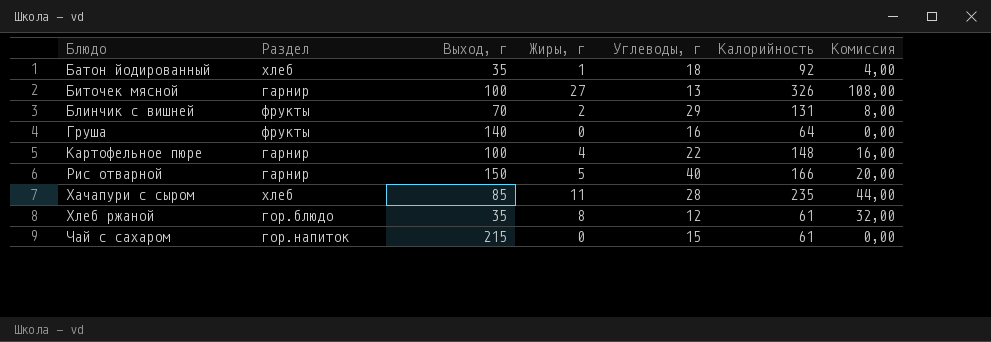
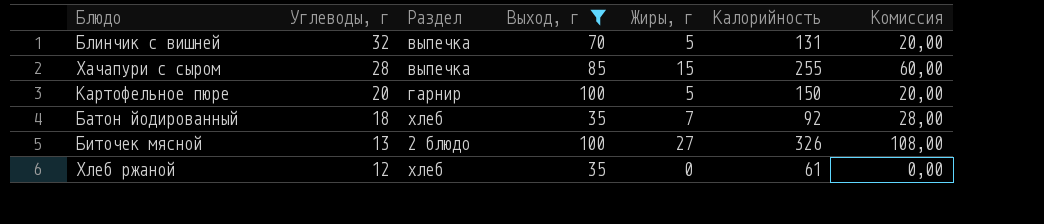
filter: none -> Выход, г <= 100
row order: Блюдо ascending -> Углеводы, г descending
column Углеводы, г | position: 5 -> 2
Блинчик с вишней | Углеводы, г: 29 -> 32
Блинчик с вишней | Раздел: фрукты -> выпечка
Блинчик с вишней | Жиры, г: 2 -> 5
Блинчик с вишней | Комиссия: 8,00 -> 20,00
Хачапури с сыром | Раздел: хлеб -> выпечка
Хачапури с сыром | Жиры, г: 11 -> 15
Хачапури с сыром | Калорийность: 235 -> 255
Хачапури с сыром | Комиссия: 44,00 -> 60,00
Картофельное пюре | Углеводы, г: 22 -> 20
Картофельное пюре | Жиры, г: 4 -> 5
Картофельное пюре | Калорийность: 148 -> 150
Картофельное пюре | Комиссия: 16,00 -> 20,00
Батон йодированный | Жиры, г: 1 -> 7
Батон йодированный | Комиссия: 4,00 -> 28,00
Биточек мясной | Раздел: гарнир -> 2 блюдо
Хлеб ржаной | Раздел: гор.блюдо -> хлеб
Хлеб ржаной | Жиры, г: 8 -> 0
Хлеб ржаной | Комиссия: 32,00 -> 0,00

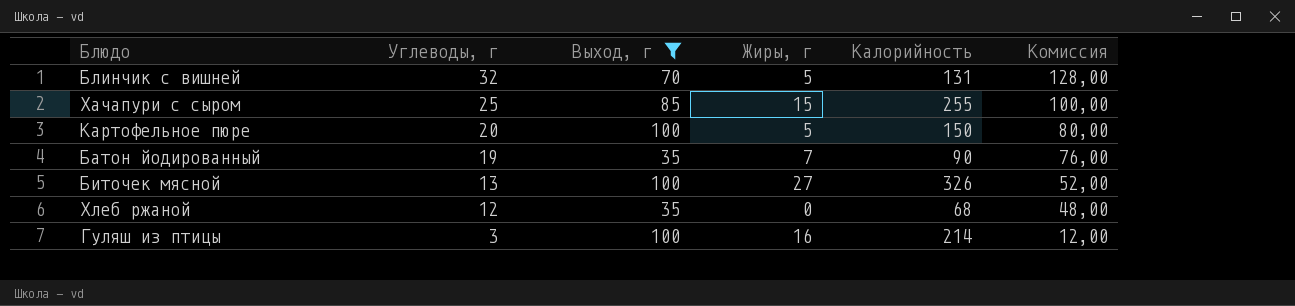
column Раздел | position: 3 -> none
column Комиссия | formula: [Жиры, г] * 4 -> [Углеводы, г] * 4
Хачапури с сыром | Углеводы, г: 28 -> 25
Батон йодированный | Углеводы, г: 18 -> 19
Батон йодированный | Калорийность: 92 -> 90
Хлеб ржаной | Калорийность: 61 -> 68
row Гуляш из птицы: none -> 3 | 100 | 16 | 214 | 12,00

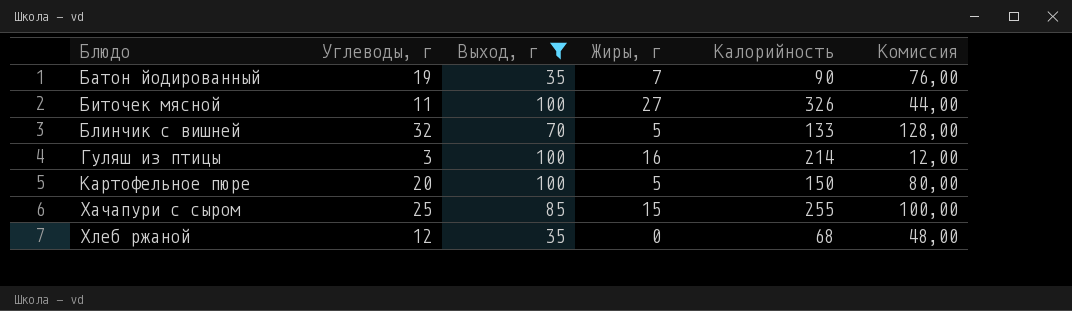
row order: Углеводы, г descending -> Блюдо ascending
Биточек мясной | Углеводы, г: 13 -> 11
Биточек мясной | Комиссия: 52,00 -> 44,00
Блинчик с вишней | Калорийность: 131 -> 133

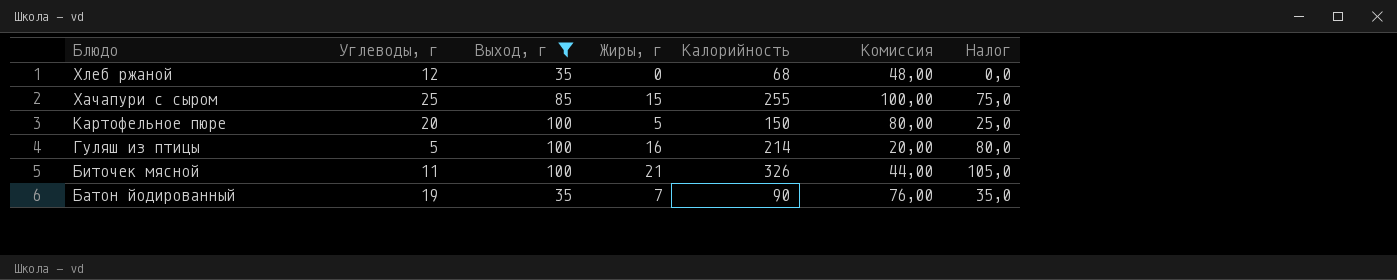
row order: Блюдо ascending -> Блюдо descending
column Налог | formula: none -> [Жиры, г] * 5
row Блинчик с вишней: 32 | 70 | 5 | 133 | 128,00 -> none
Гуляш из птицы | Углеводы, г: 3 -> 5
Гуляш из птицы | Комиссия: 12,00 -> 20,00
Биточек мясной | Жиры, г: 27 -> 21

